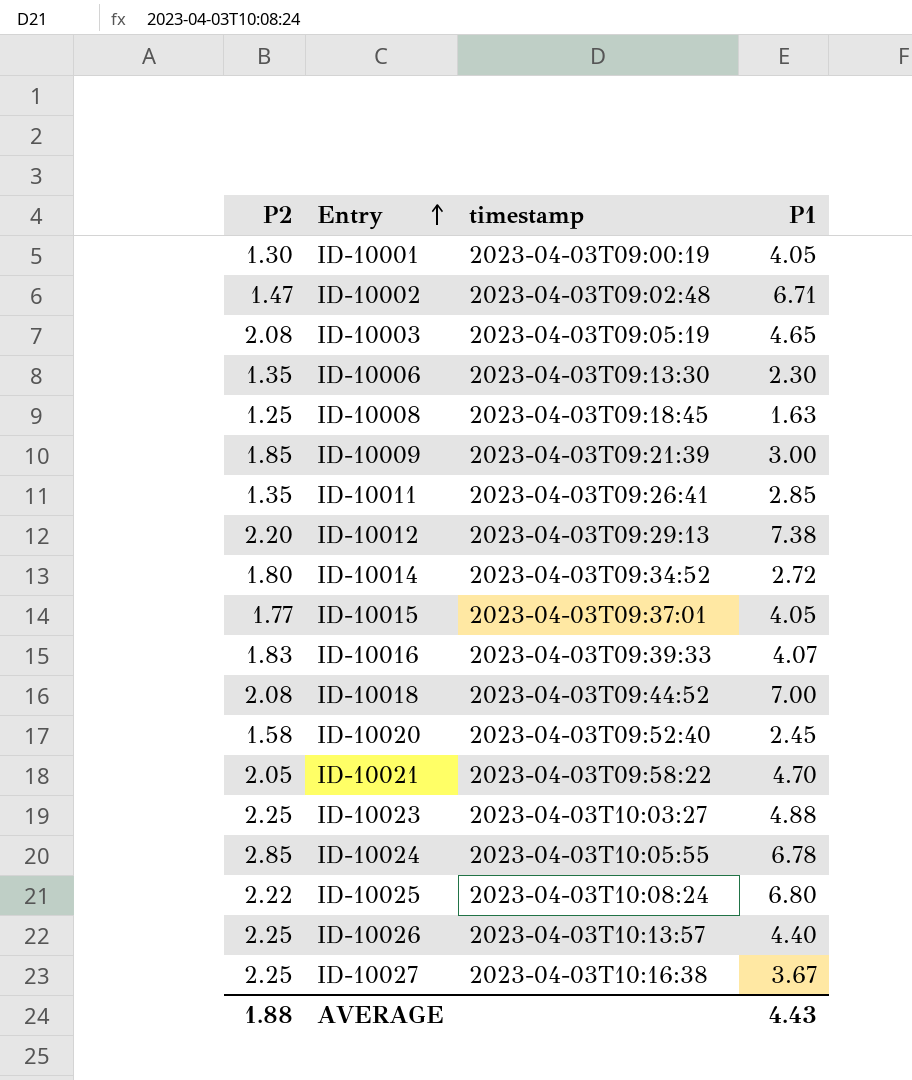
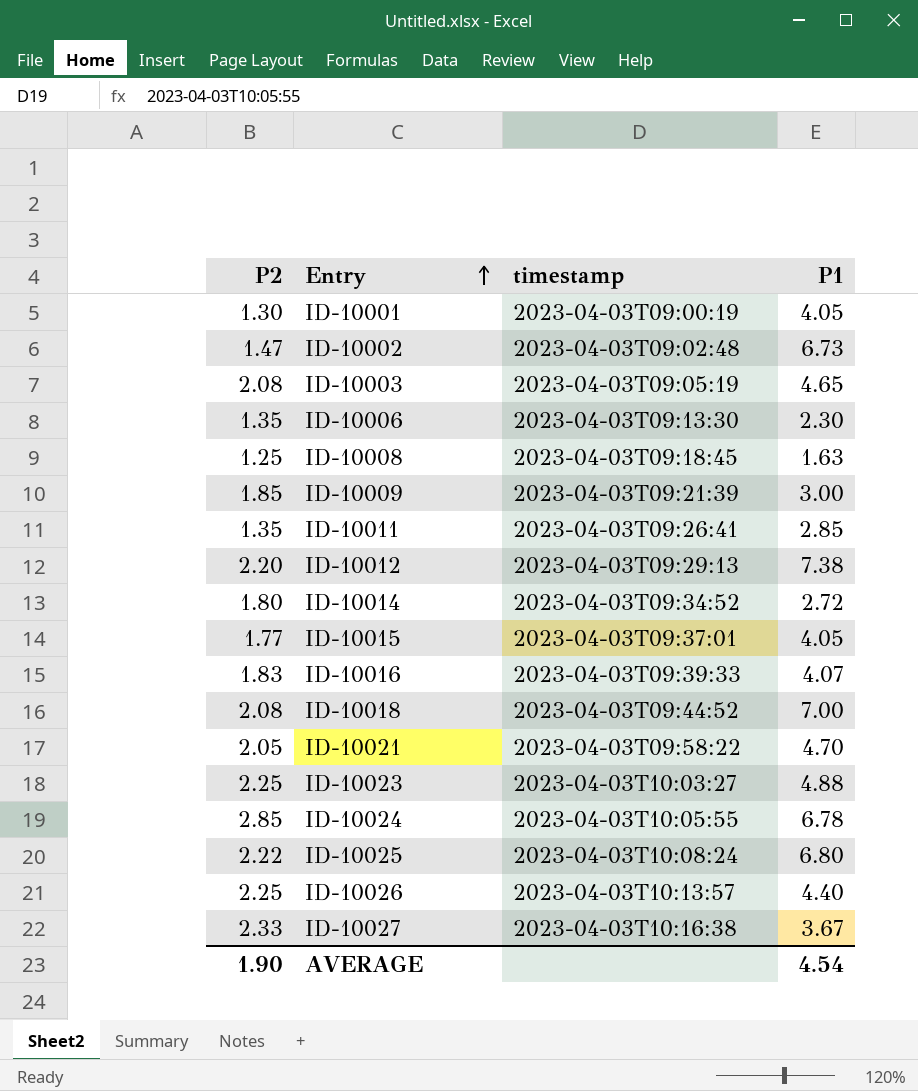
row ID-10020: 1.58 | 2023-04-03T09:52:40 | 2.45 -> none
ID-10002 | P1: 6.71 -> 6.73
ID-10027 | P2: 2.25 -> 2.33
AVERAGE | P2: 1.88 -> 1.90
AVERAGE | P1: 4.43 -> 4.54

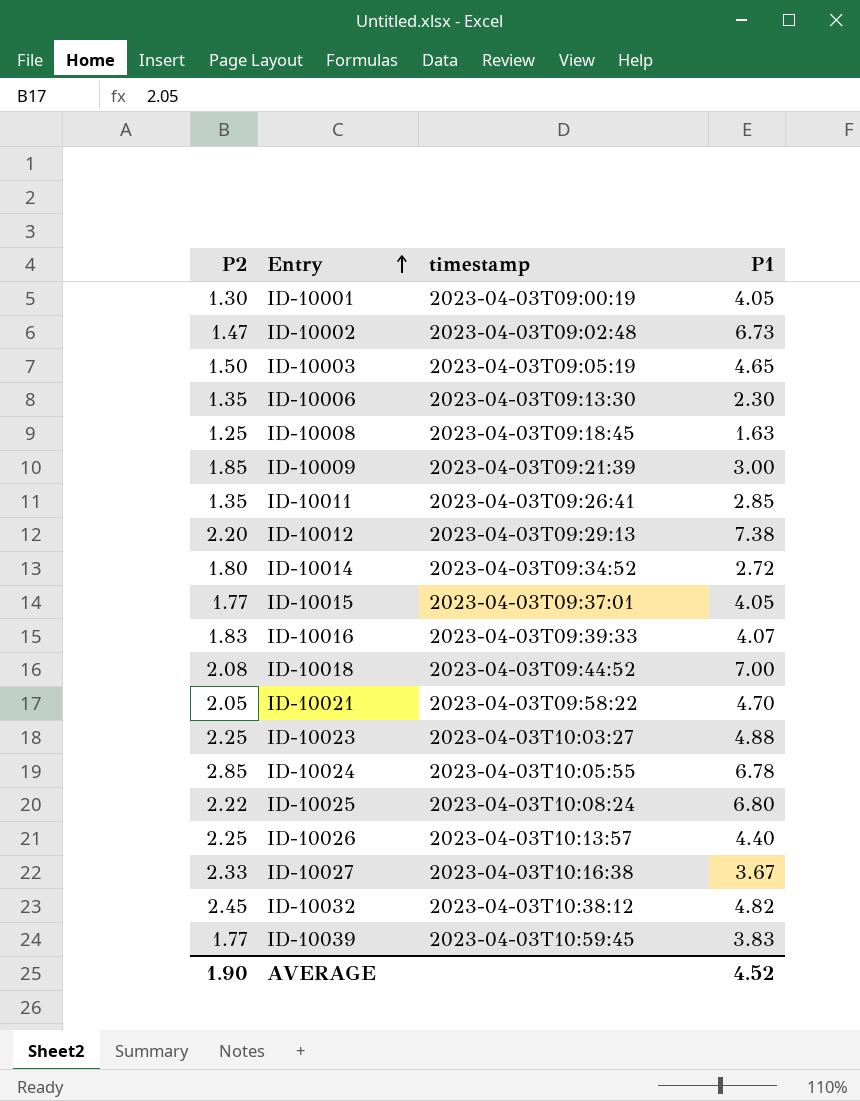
ID-10003 | P2: 2.08 -> 1.50
row ID-10032: none -> 2.45 | 2023-04-03T10:38:12 | 4.82
row ID-10039: none -> 1.77 | 2023-04-03T10:59:45 | 3.83
AVERAGE | P1: 4.54 -> 4.52

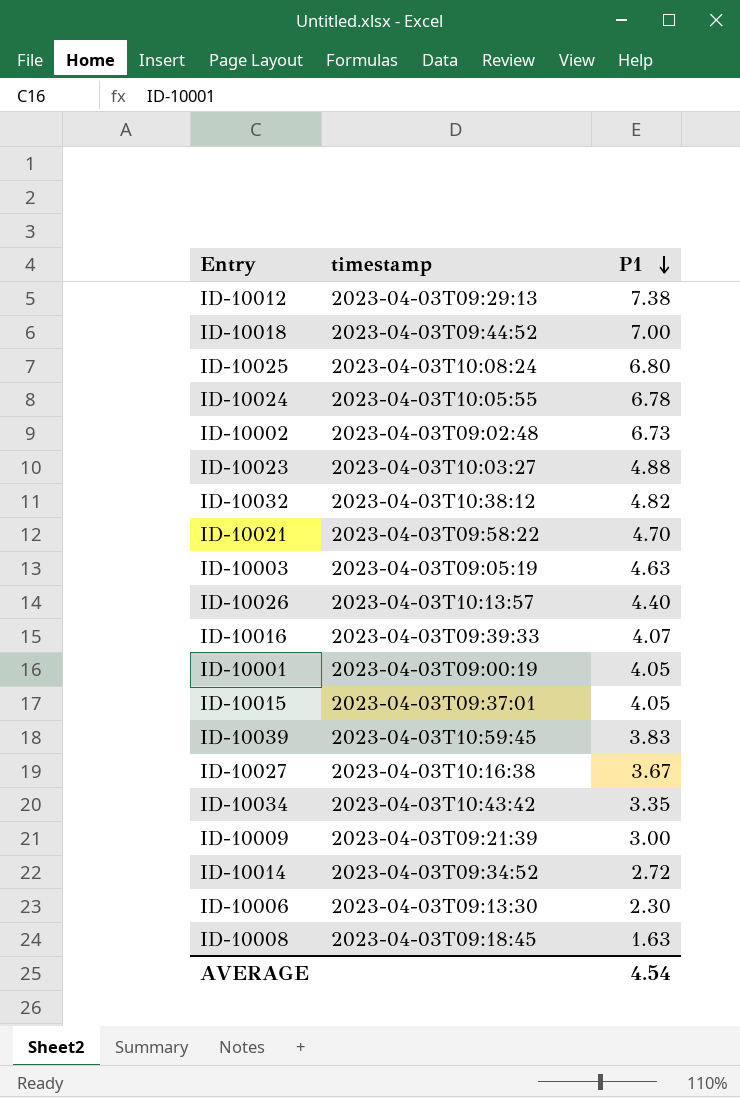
row order: Entry ascending -> P1 descending
column P2 | position: 1 -> none
row ID-10011: 1.35 | 2023-04-03T09:26:41 | 2.85 -> none
ID-10003 | P1: 4.65 -> 4.63
row ID-10034: none -> 2023-04-03T10:43:42 | 3.35
AVERAGE | P1: 4.52 -> 4.54

